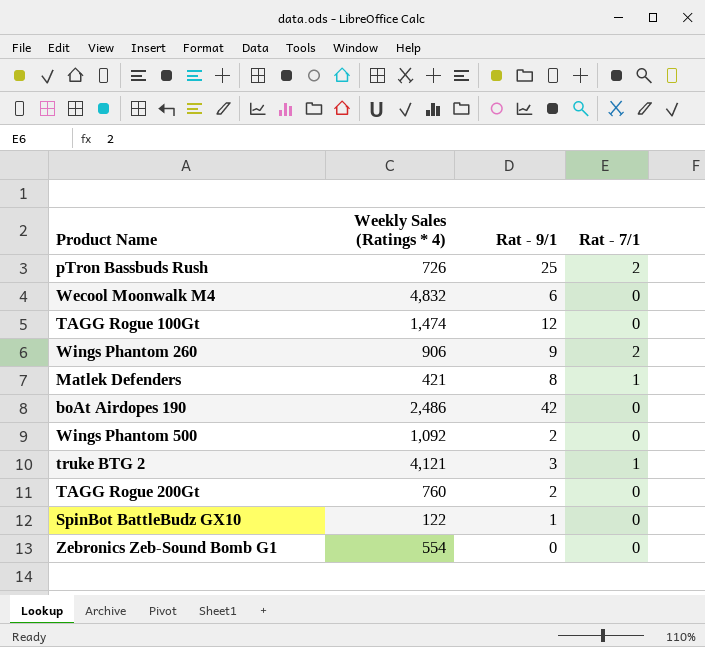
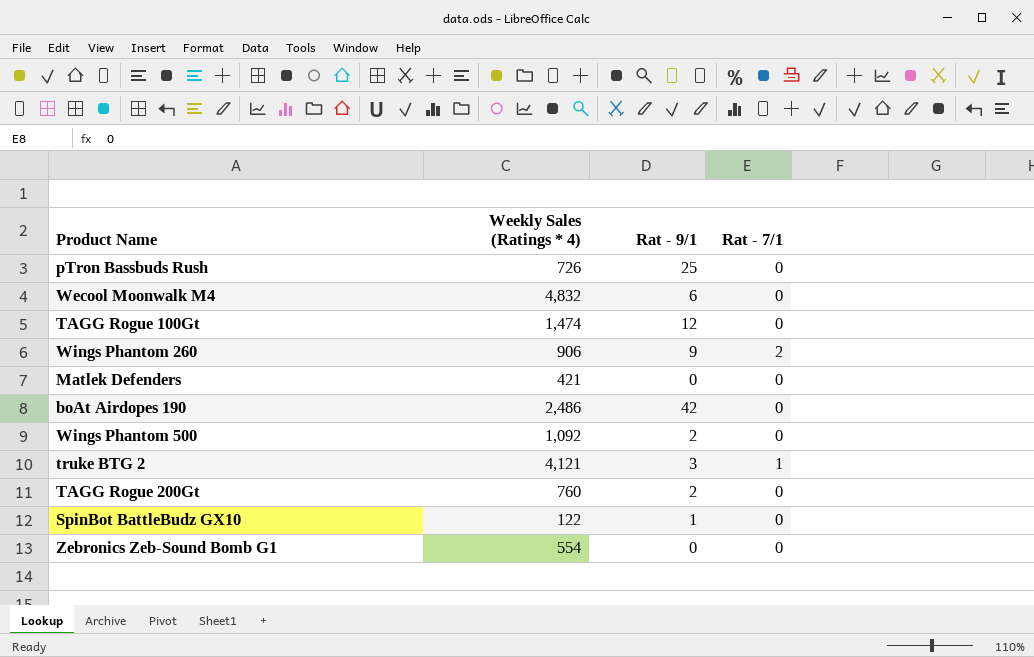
pTron Bassbuds Rush | Rat - 7/1: 2 -> 0
Matlek Defenders | Rat - 9/1: 8 -> 0
Matlek Defenders | Rat - 7/1: 1 -> 0

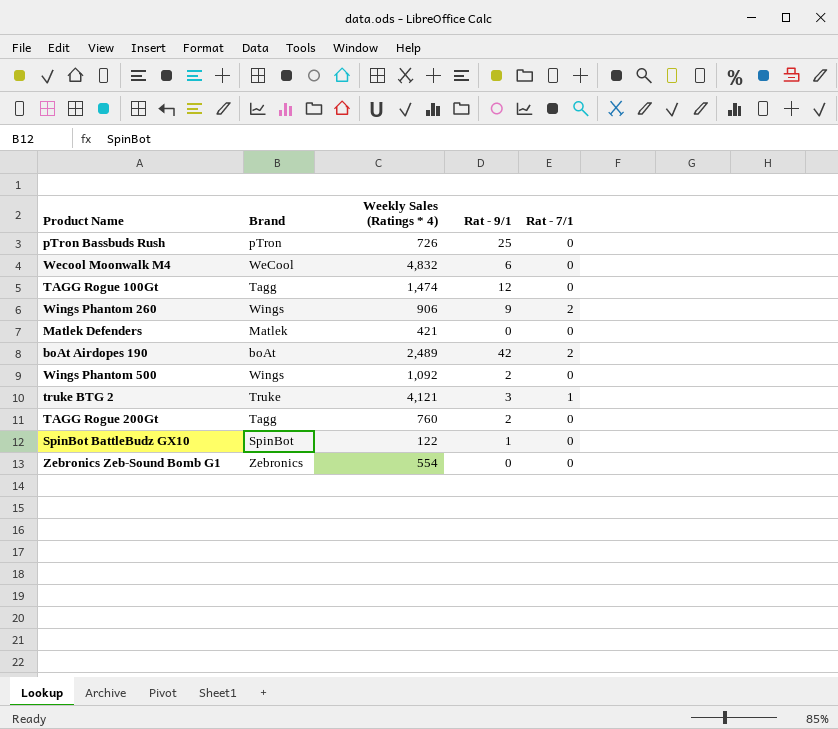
column Brand | position: none -> 2
boAt Airdopes 190 | Weekly Sales (Ratings * 4): 2,486 -> 2,489
boAt Airdopes 190 | Rat - 7/1: 0 -> 2

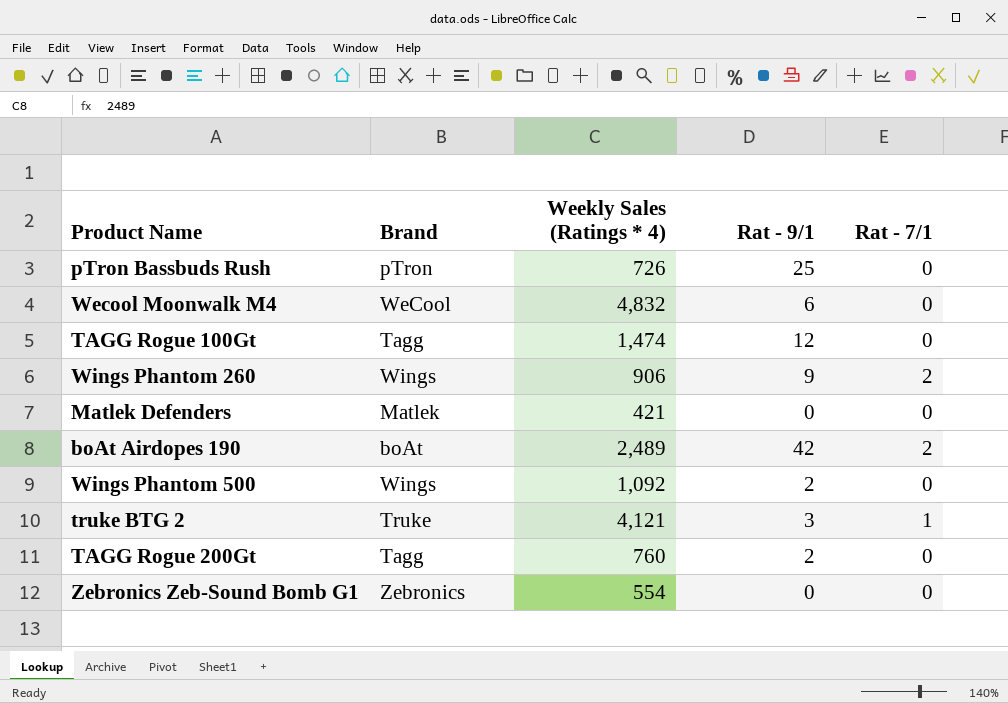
row SpinBot BattleBudz GX10: SpinBot | 122 | 1 | 0 -> none

